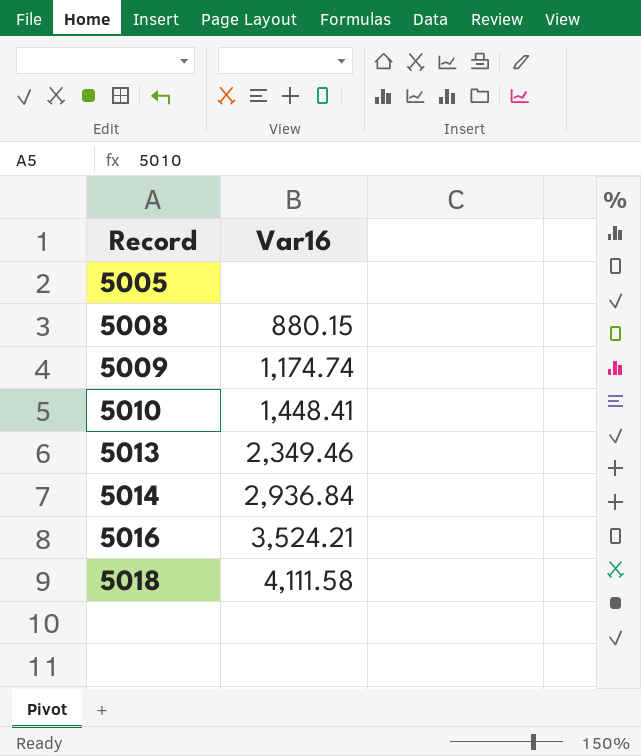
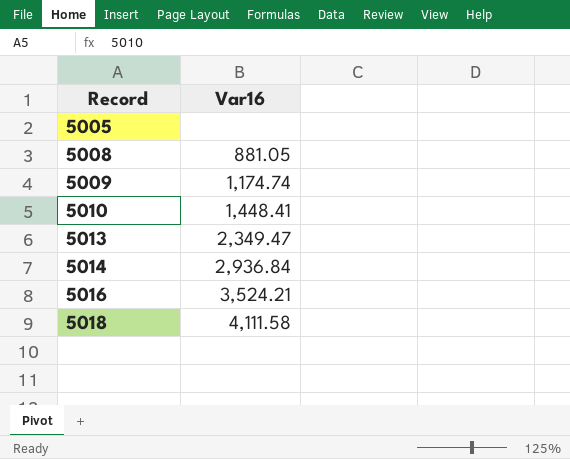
5008 | Var16: 880.15 -> 881.05
5013 | Var16: 2,349.46 -> 2,349.47

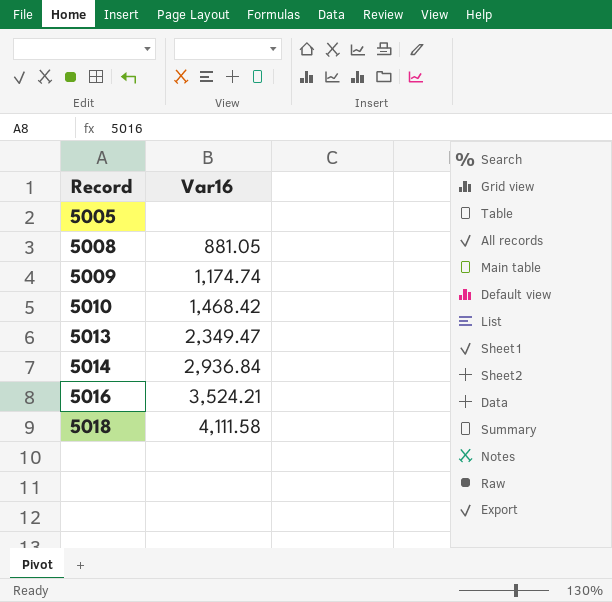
5010 | Var16: 1,448.41 -> 1,468.42

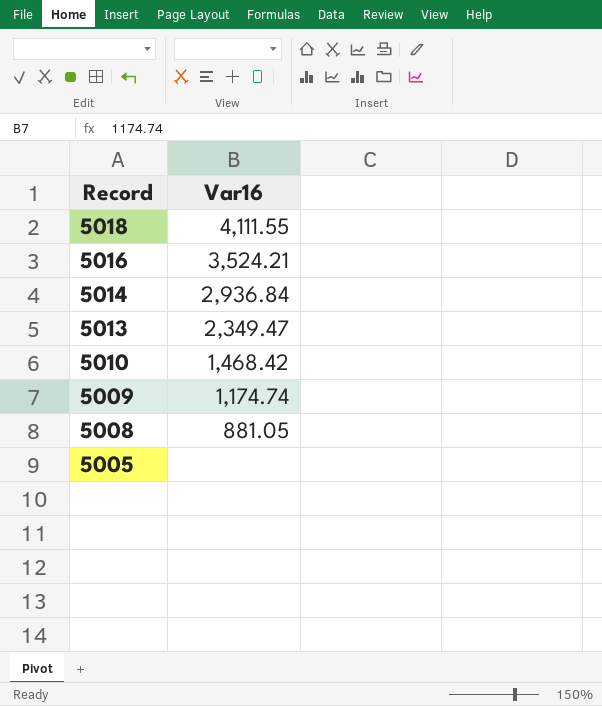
row order: Record ascending -> Record descending
5018 | Var16: 4,111.58 -> 4,111.55

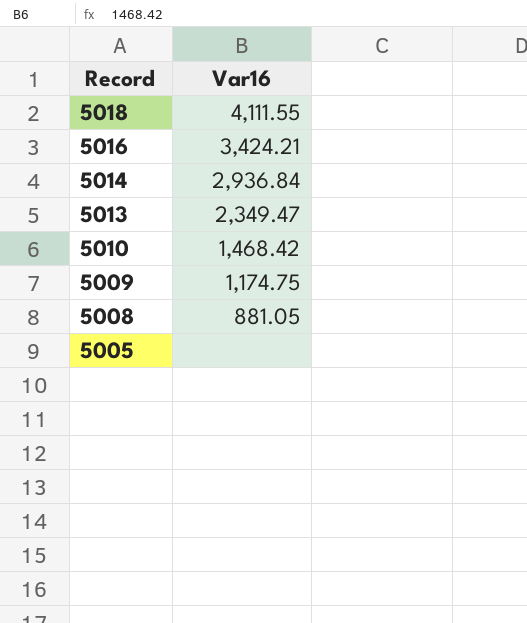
5016 | Var16: 3,524.21 -> 3,424.21
5009 | Var16: 1,174.74 -> 1,174.75

